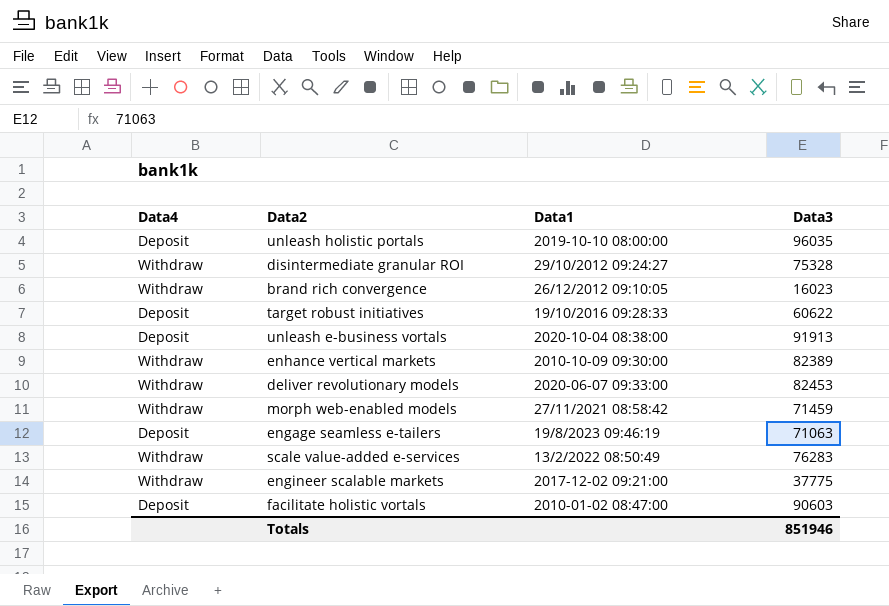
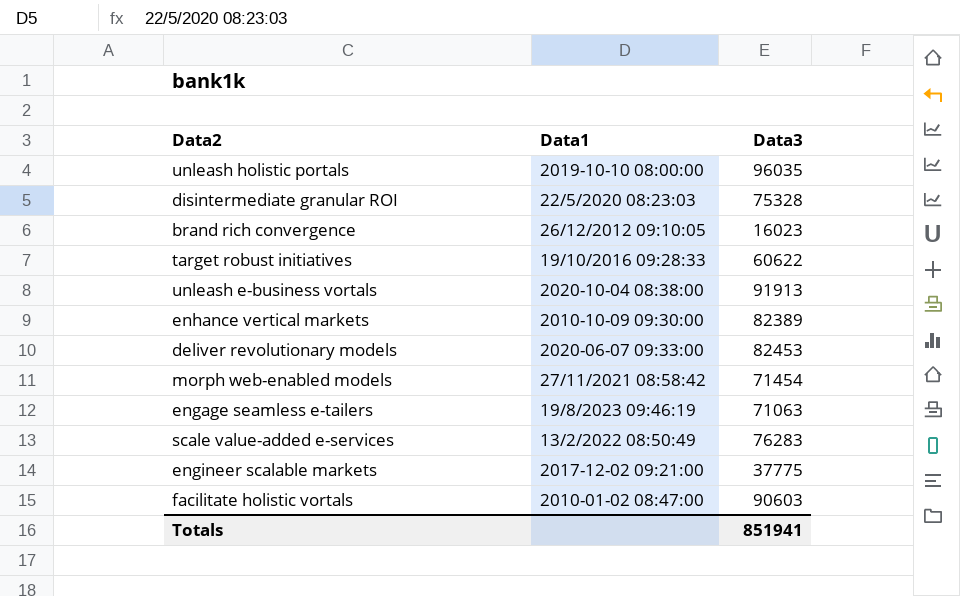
column Data4 | position: 1 -> none
disintermediate granular ROI | Data1: 29/10/2012 09:24:27 -> 22/5/2020 08:23:03
morph web-enabled models | Data3: 71459 -> 71454
Totals | Data3: 851946 -> 851941

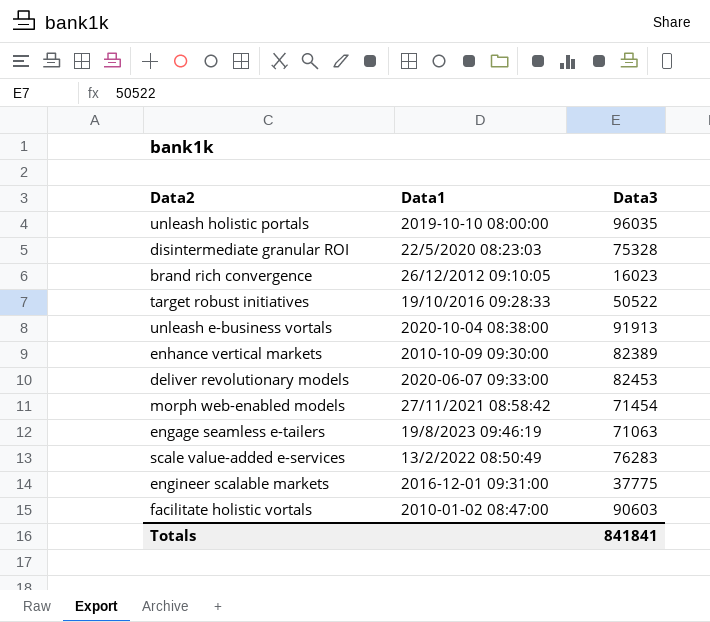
target robust initiatives | Data3: 60622 -> 50522
engineer scalable markets | Data1: 2017-12-02 09:21:00 -> 2016-12-01 09:31:00
Totals | Data3: 851941 -> 841841

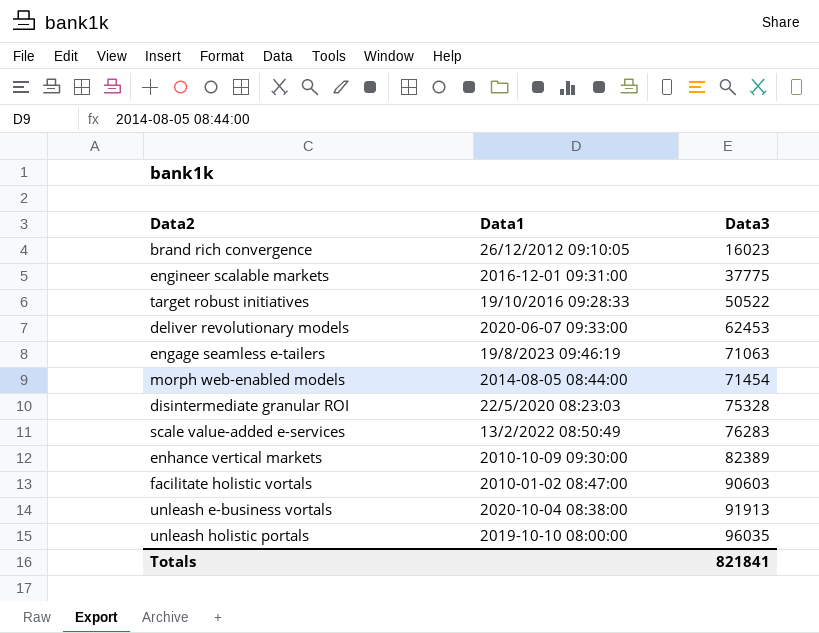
row order: none -> Data3 ascending
deliver revolutionary models | Data3: 82453 -> 62453
morph web-enabled models | Data1: 27/11/2021 08:58:42 -> 2014-08-05 08:44:00
Totals | Data3: 841841 -> 821841

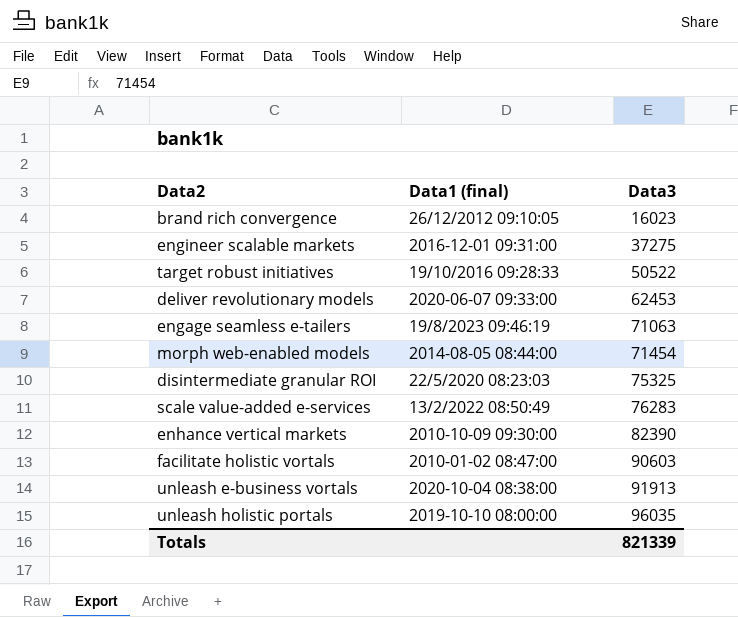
column name: Data1 -> Data1 (final)
engineer scalable markets | Data3: 37775 -> 37275
disintermediate granular ROI | Data3: 75328 -> 75325
enhance vertical markets | Data3: 82389 -> 82390
Totals | Data3: 821841 -> 821339

